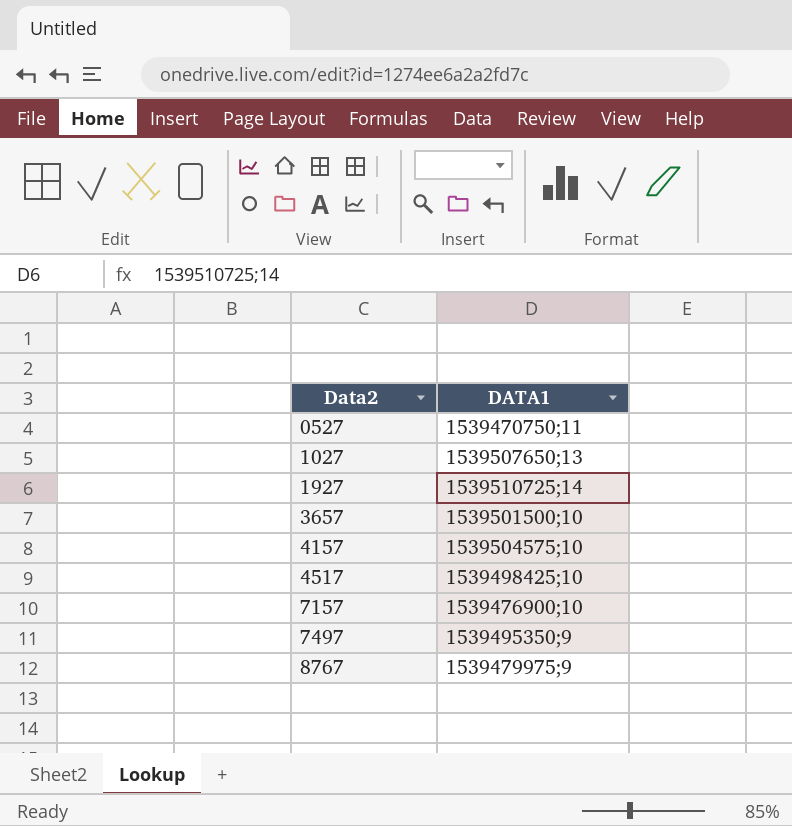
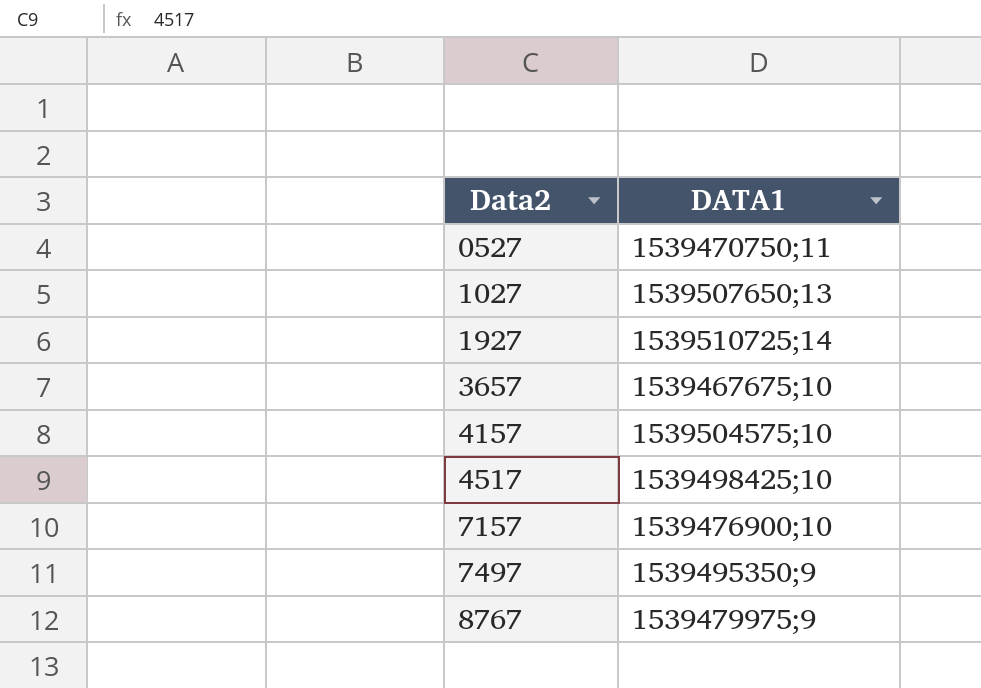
3657 | DATA1: 1539501500;10 -> 1539467675;10

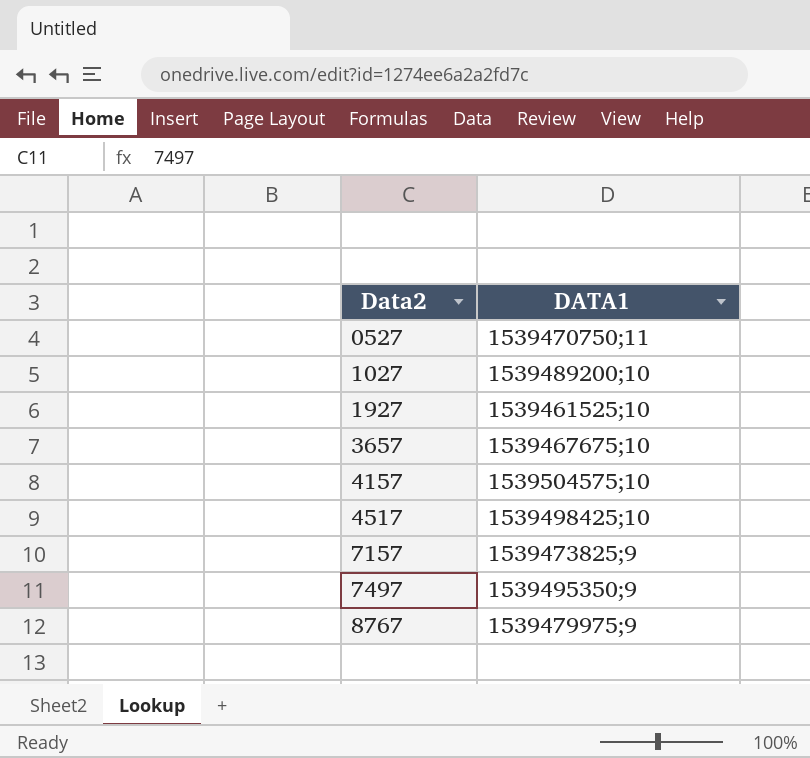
1027 | DATA1: 1539507650;13 -> 1539489200;10
1927 | DATA1: 1539510725;14 -> 1539461525;10
7157 | DATA1: 1539476900;10 -> 1539473825;9

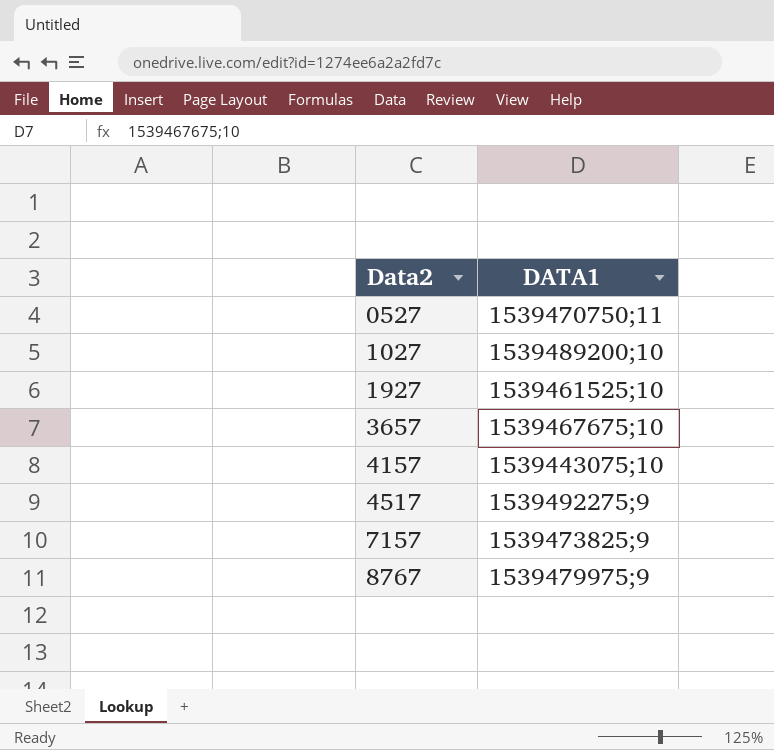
row 7497: 1539495350;9 -> none
4157 | DATA1: 1539504575;10 -> 1539443075;10
4517 | DATA1: 1539498425;10 -> 1539492275;9

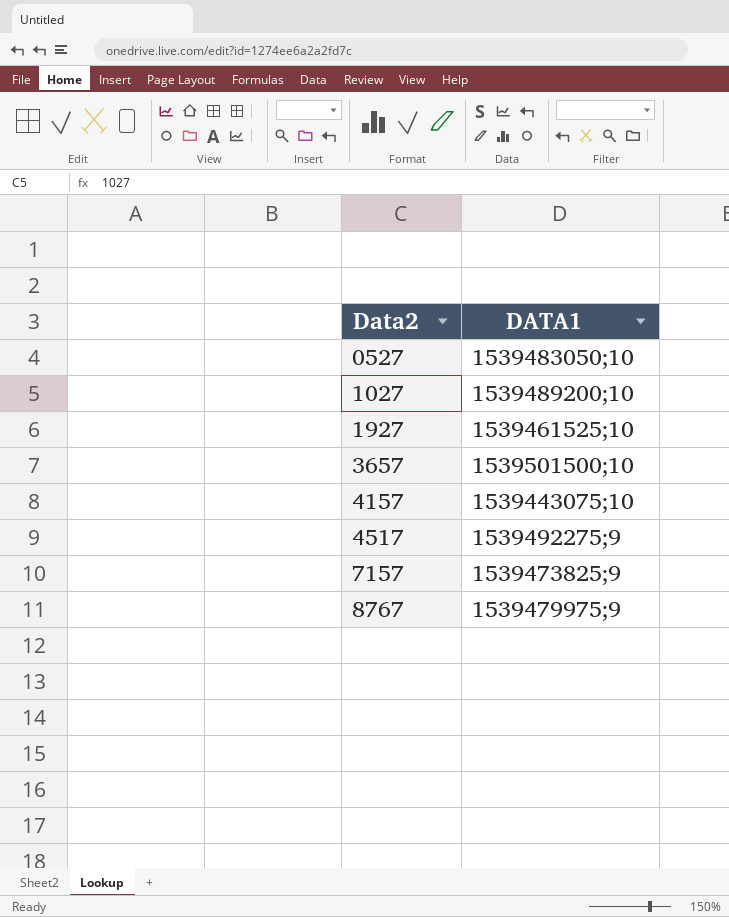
0527 | DATA1: 1539470750;11 -> 1539483050;10
3657 | DATA1: 1539467675;10 -> 1539501500;10

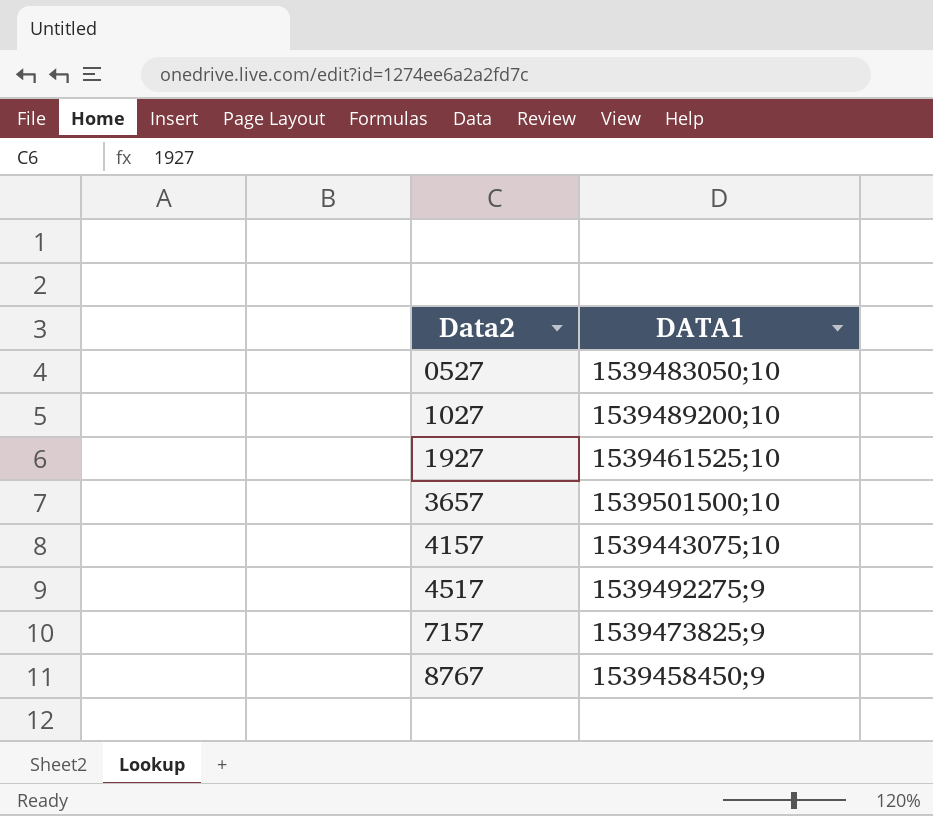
8767 | DATA1: 1539479975;9 -> 1539458450;9

